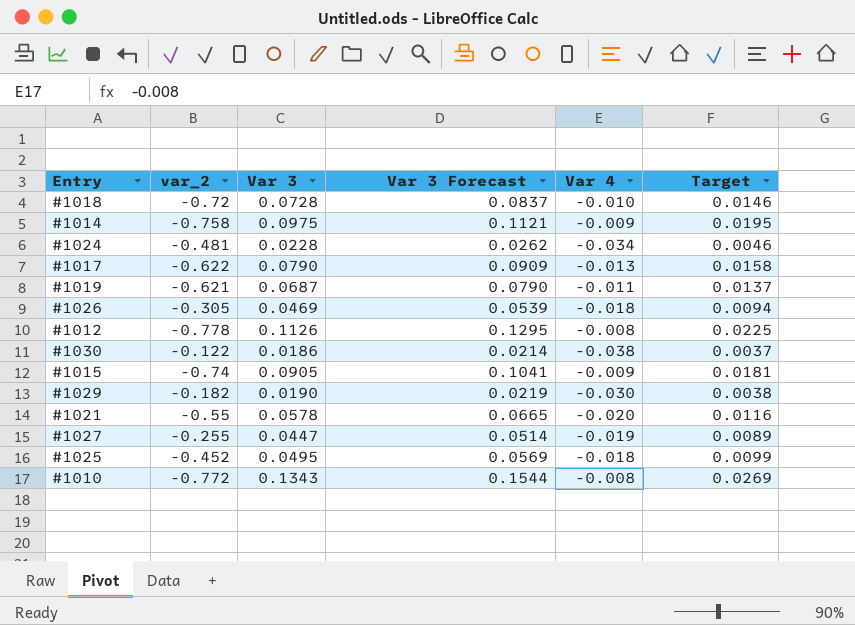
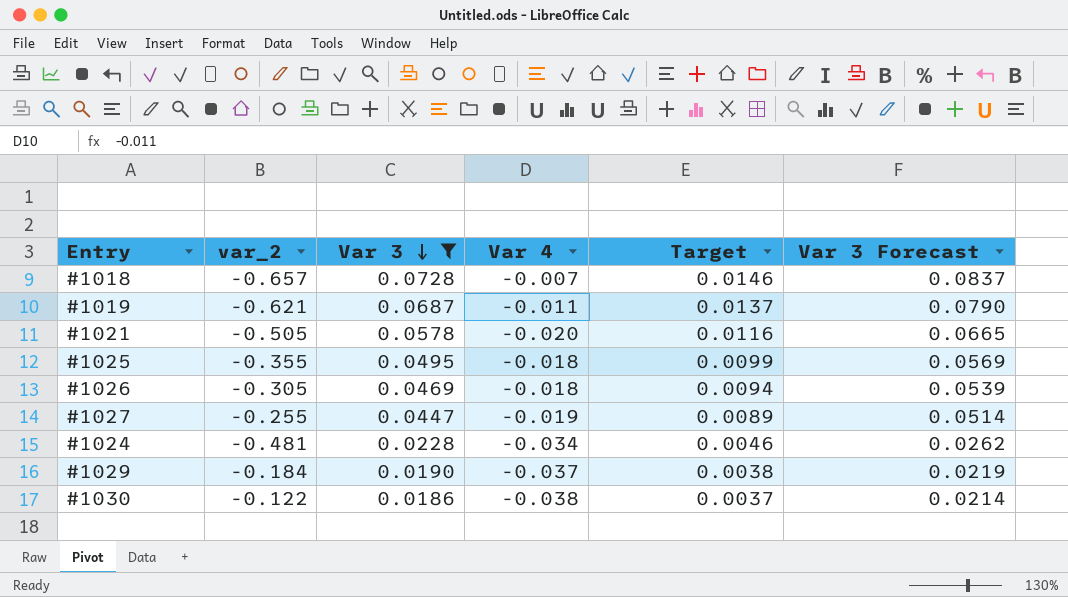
filter: none -> Var 3 <= 0.0728
row order: none -> Var 3 descending
column Var 3 Forecast | position: 4 -> 6
#1018 | var_2: -0.72 -> -0.657
#1018 | Var 4: -0.010 -> -0.007
#1021 | var_2: -0.55 -> -0.505
#1025 | var_2: -0.452 -> -0.355
#1029 | var_2: -0.182 -> -0.184
#1029 | Var 4: -0.030 -> -0.037

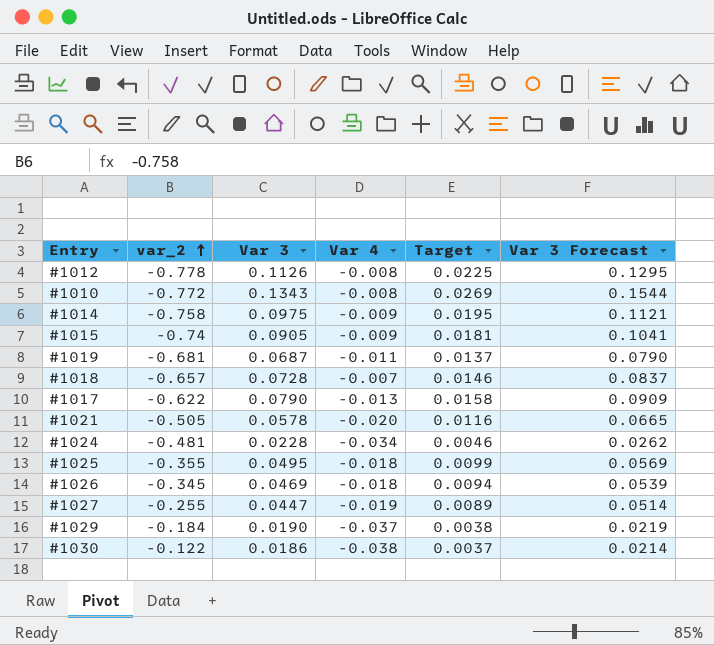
filter: Var 3 <= 0.0728 -> none
row order: Var 3 descending -> var_2 ascending
#1019 | var_2: -0.621 -> -0.681
#1026 | var_2: -0.305 -> -0.345

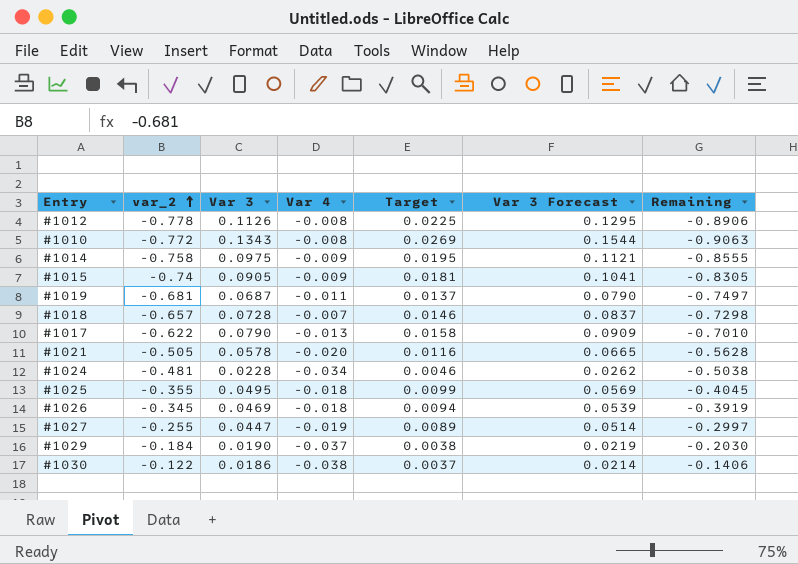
column Remaining | formula: none -> [var_2] - [Var 3]

